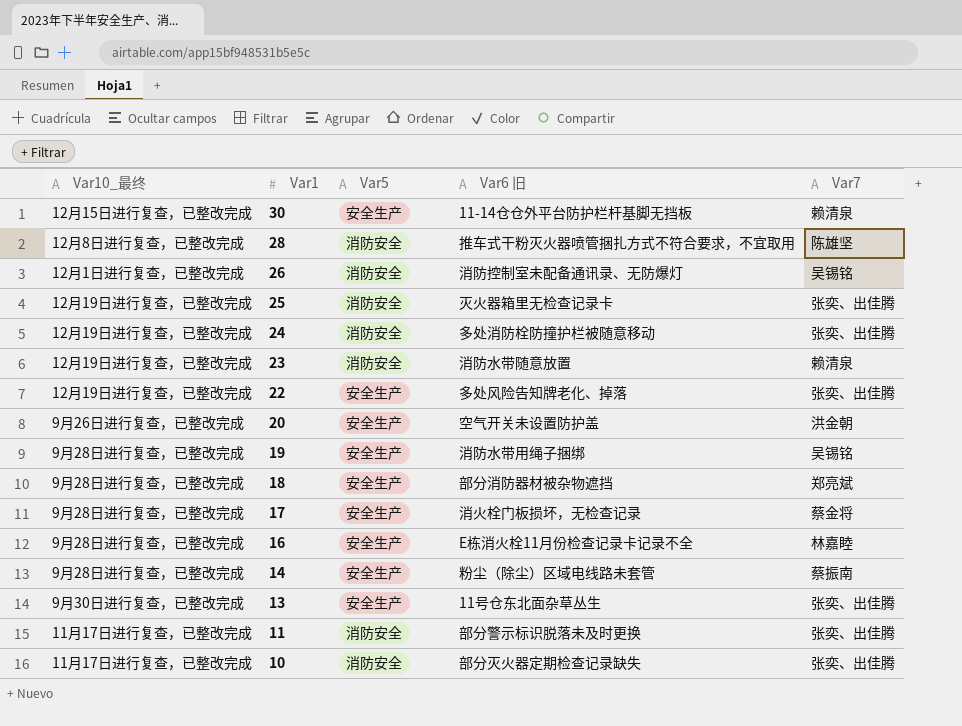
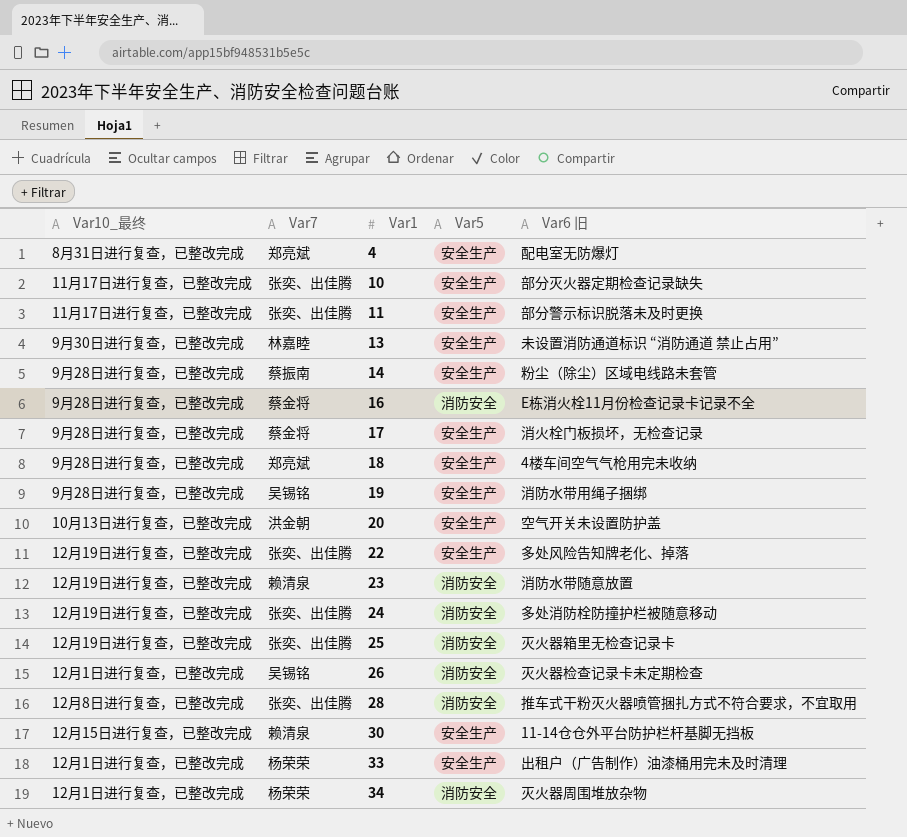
row order: Var1 descending -> Var1 ascending
column Var7 | position: 5 -> 2
row 4: none -> 8月31日进行复查，已整改完成 | 郑亮斌 | 安全生产 | 配电室无防爆灯
10 | Var5: 消防安全 -> 安全生产
11 | Var5: 消防安全 -> 安全生产
13 | Var7: 张奕、出佳腾 -> 林嘉睦
13 | Var6 旧: 11号仓东北面杂草丛生 -> 未设置消防通道标识 “消防通道 禁止占用”
16 | Var7: 林嘉睦 -> 蔡金将
16 | Var5: 安全生产 -> 消防安全
18 | Var6 旧: 部分消防器材被杂物遮挡 -> 4楼车间空气气枪用完未收纳
20 | Var10_最终: 9月26日进行复查，已整改完成 -> 10月13日进行复查，已整改完成
26 | Var6 旧: 消防控制室未配备通讯录、无防爆灯 -> 灭火器检查记录卡未定期检查
28 | Var7: 陈雄坚 -> 张奕、出佳腾
row 33: none -> 12月1日进行复查，已整改完成 | 杨荣荣 | 安全生产 | 出租户（广告制作）油漆桶用完未及时清理
row 34: none -> 12月1日进行复查，已整改完成 | 杨荣荣 | 消防安全 | 灭火器周围堆放杂物

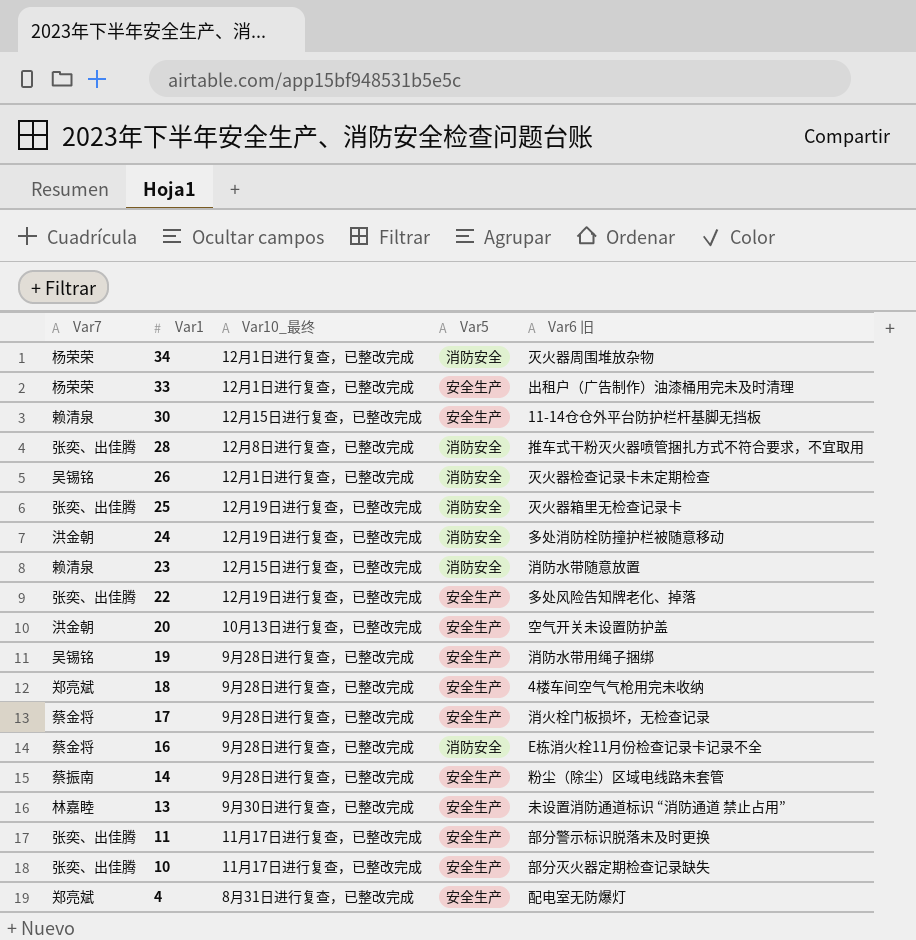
row order: Var1 ascending -> Var1 descending
column Var10_最终 | position: 1 -> 3
24 | Var7: 张奕、出佳腾 -> 洪金朝
23 | Var10_最终: 12月19日进行复查，已整改完成 -> 12月15日进行复查，已整改完成

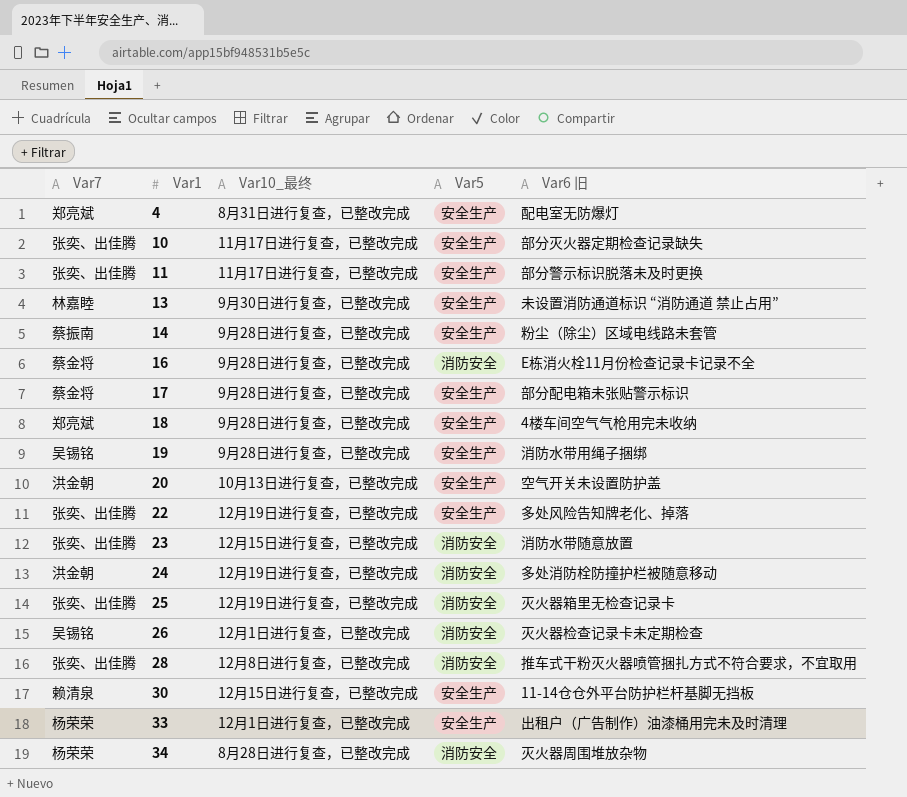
row order: Var1 descending -> Var1 ascending
17 | Var6 旧: 消火栓门板损坏，无检查记录 -> 部分配电箱未张贴警示标识
23 | Var7: 赖清泉 -> 张奕、出佳腾
34 | Var10_最终: 12月1日进行复查，已整改完成 -> 8月28日进行复查，已整改完成

